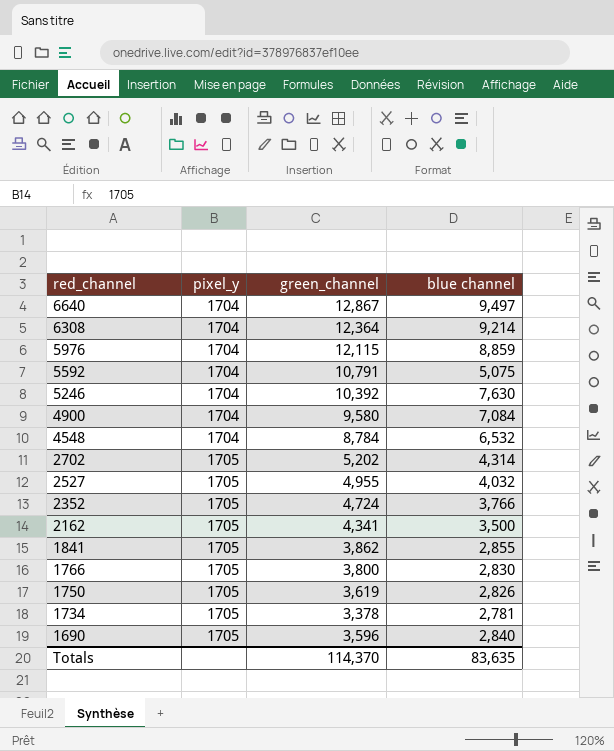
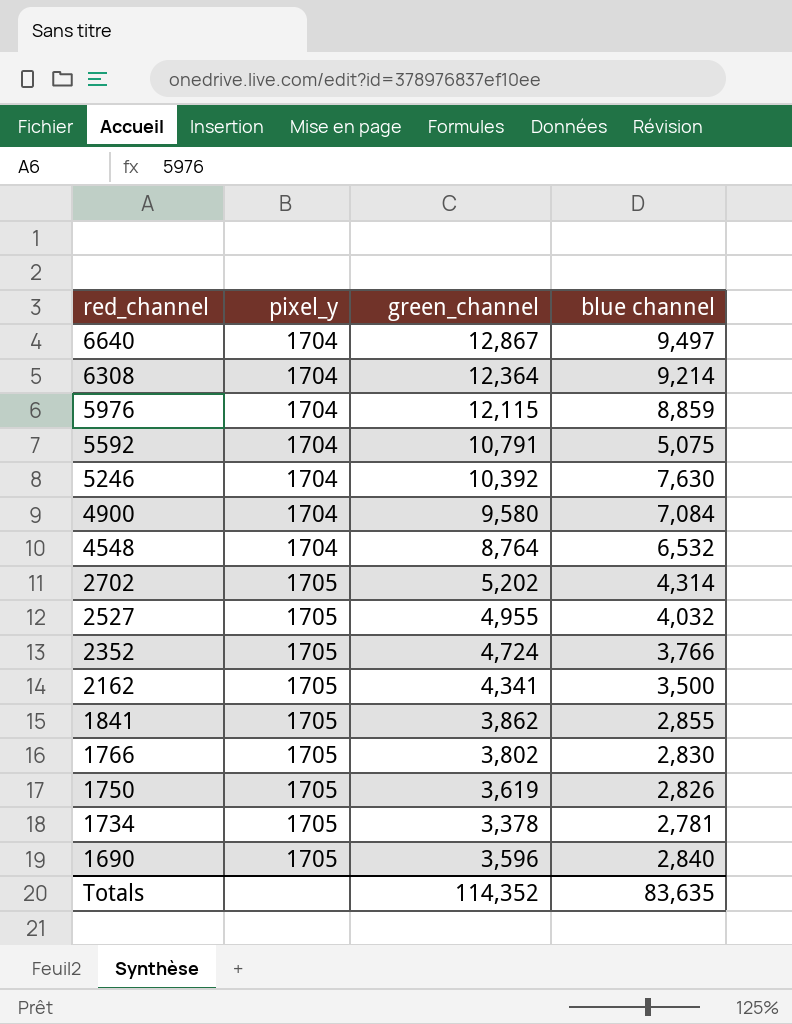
4548 | green_channel: 8,784 -> 8,764
1766 | green_channel: 3,800 -> 3,802
Totals | green_channel: 114,370 -> 114,352

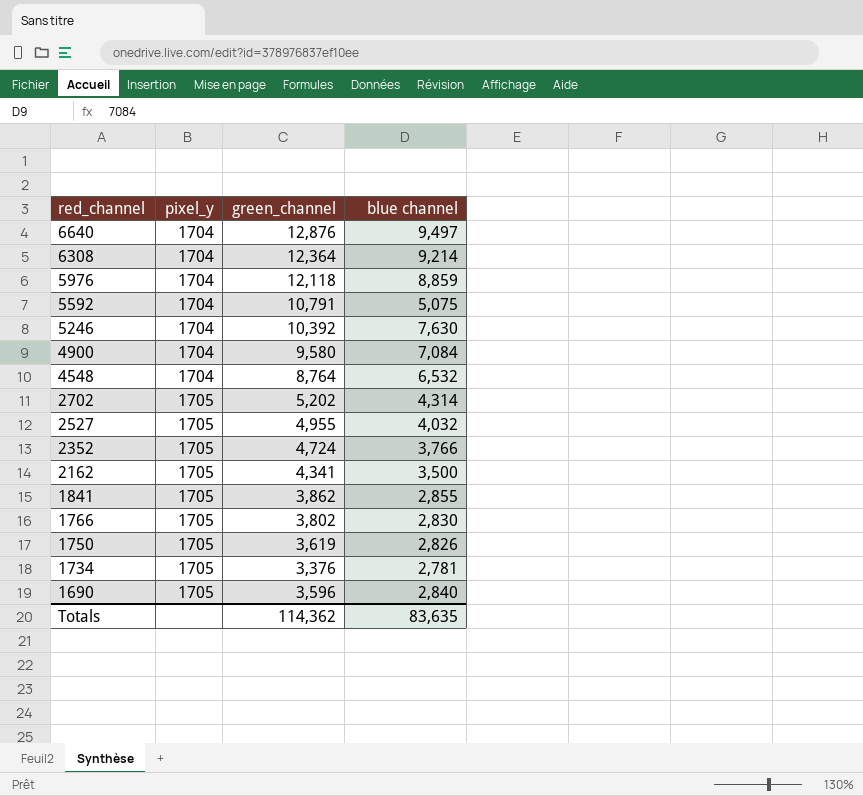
6640 | green_channel: 12,867 -> 12,876
5976 | green_channel: 12,115 -> 12,118
1734 | green_channel: 3,378 -> 3,376
Totals | green_channel: 114,352 -> 114,362

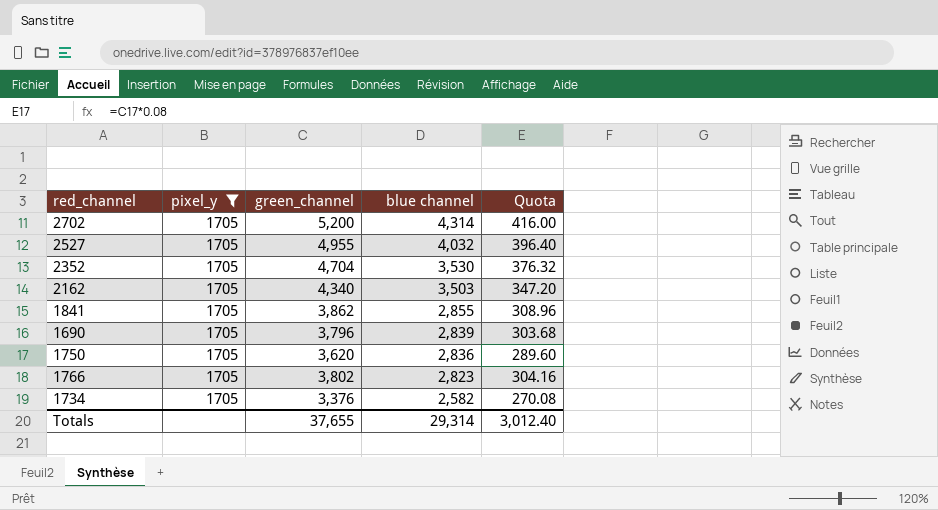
filter: none -> pixel_y = 1705
row order: red_channel descending -> blue channel descending
column Quota | formula: none -> [green_channel] * 0.08
2702 | green_channel: 5,202 -> 5,200
2352 | green_channel: 4,724 -> 4,704
2352 | blue channel: 3,766 -> 3,530
2162 | green_channel: 4,341 -> 4,340
2162 | blue channel: 3,500 -> 3,503
1690 | green_channel: 3,596 -> 3,796
1690 | blue channel: 2,840 -> 2,839
1750 | green_channel: 3,619 -> 3,620
1750 | blue channel: 2,826 -> 2,836
1766 | blue channel: 2,830 -> 2,823
1734 | blue channel: 2,781 -> 2,582
Totals | green_channel: 114,362 -> 37,655
Totals | blue channel: 83,635 -> 29,314

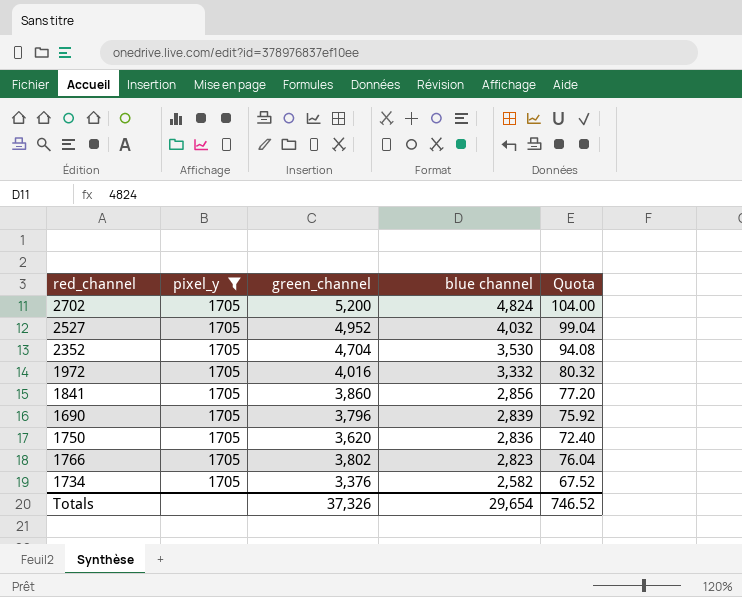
column Quota | formula: [green_channel] * 0.08 -> [green_channel] * 0.02
row 2162: 1705 | 4,340 | 3,503 | 347.20 -> none
2702 | blue channel: 4,314 -> 4,824
2527 | green_channel: 4,955 -> 4,952
row 1972: none -> 1705 | 4,016 | 3,332 | 80.32
1841 | green_channel: 3,862 -> 3,860
1841 | blue channel: 2,855 -> 2,856
Totals | green_channel: 37,655 -> 37,326
Totals | blue channel: 29,314 -> 29,654
Totals | Quota: 3,012.40 -> 746.52

